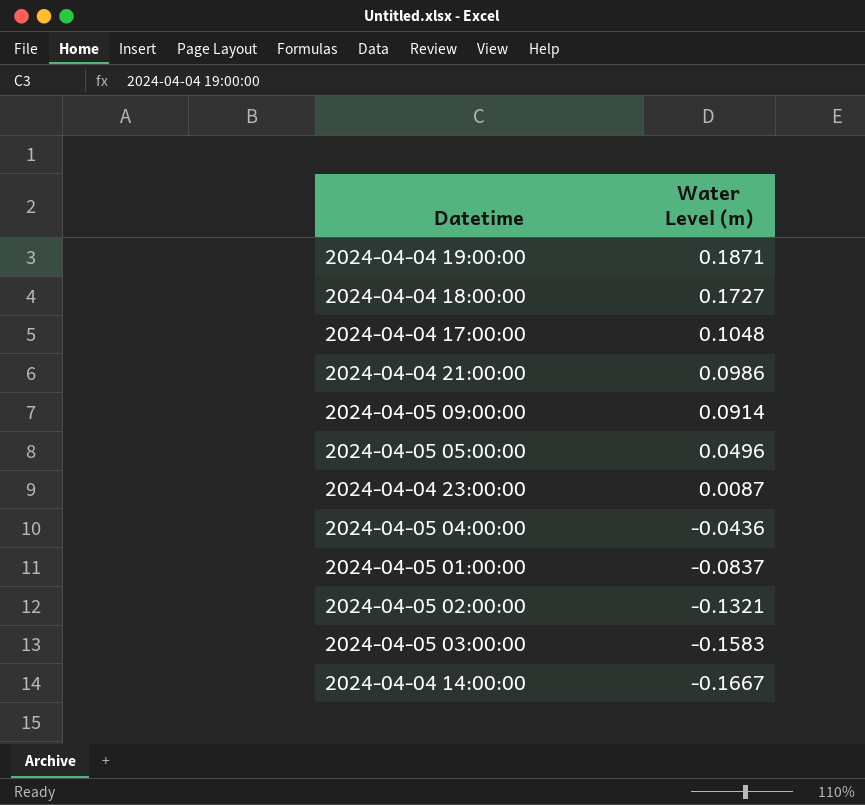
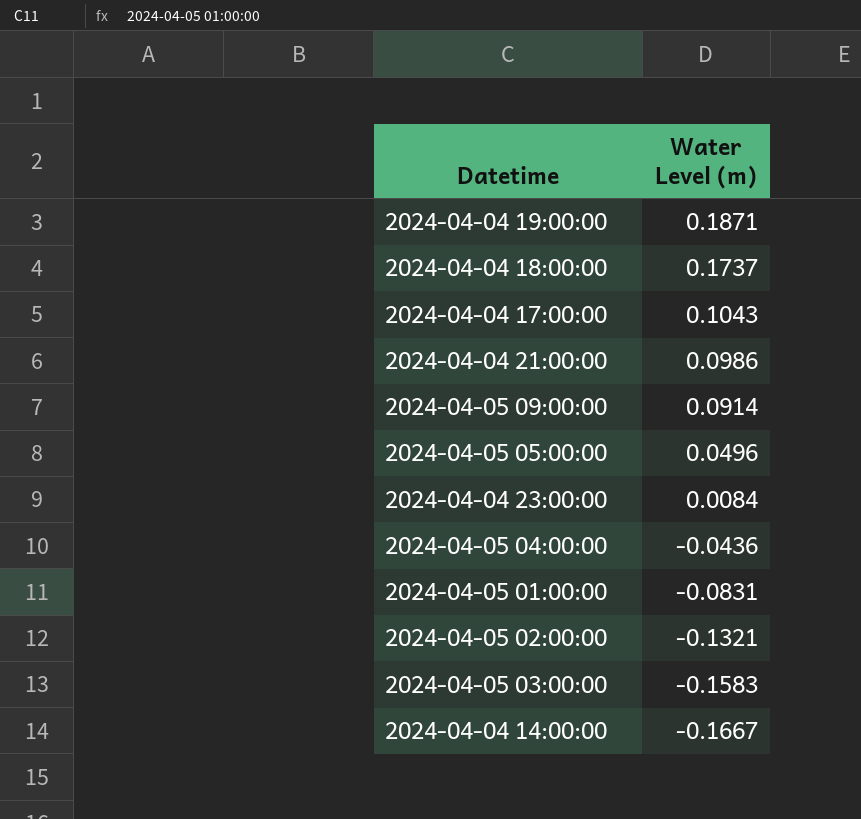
2024-04-04 18:00:00 | Water Level (m): 0.1727 -> 0.1737
2024-04-04 17:00:00 | Water Level (m): 0.1048 -> 0.1043
2024-04-04 23:00:00 | Water Level (m): 0.0087 -> 0.0084
2024-04-05 01:00:00 | Water Level (m): -0.0837 -> -0.0831

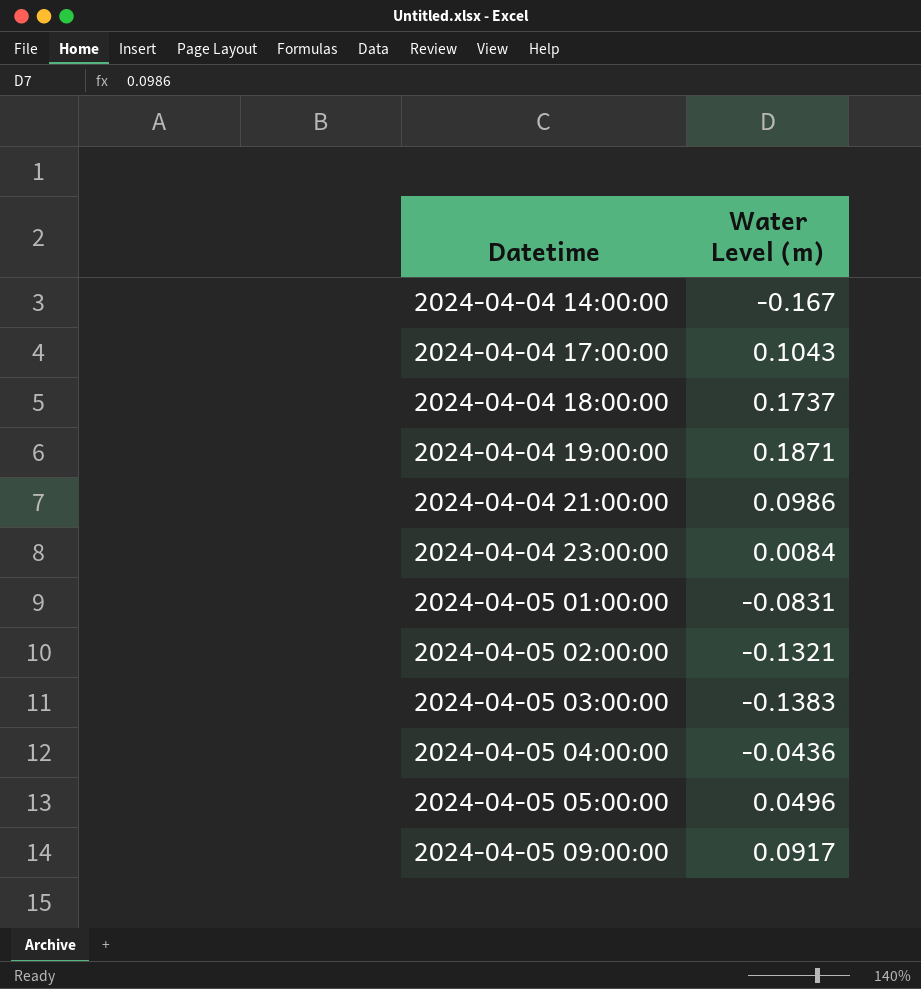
row order: Water Level (m) descending -> Datetime ascending
2024-04-04 14:00:00 | Water Level (m): -0.1667 -> -0.167
2024-04-05 03:00:00 | Water Level (m): -0.1583 -> -0.1383
2024-04-05 09:00:00 | Water Level (m): 0.0914 -> 0.0917

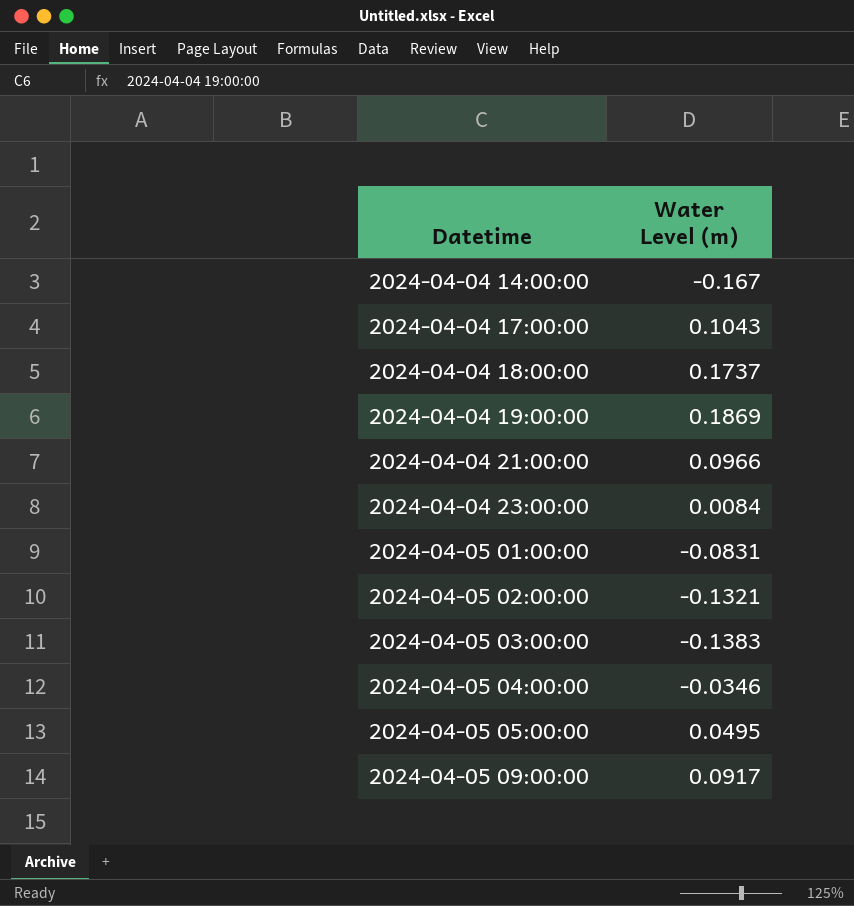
2024-04-04 19:00:00 | Water Level (m): 0.1871 -> 0.1869
2024-04-04 21:00:00 | Water Level (m): 0.0986 -> 0.0966
2024-04-05 04:00:00 | Water Level (m): -0.0436 -> -0.0346
2024-04-05 05:00:00 | Water Level (m): 0.0496 -> 0.0495

